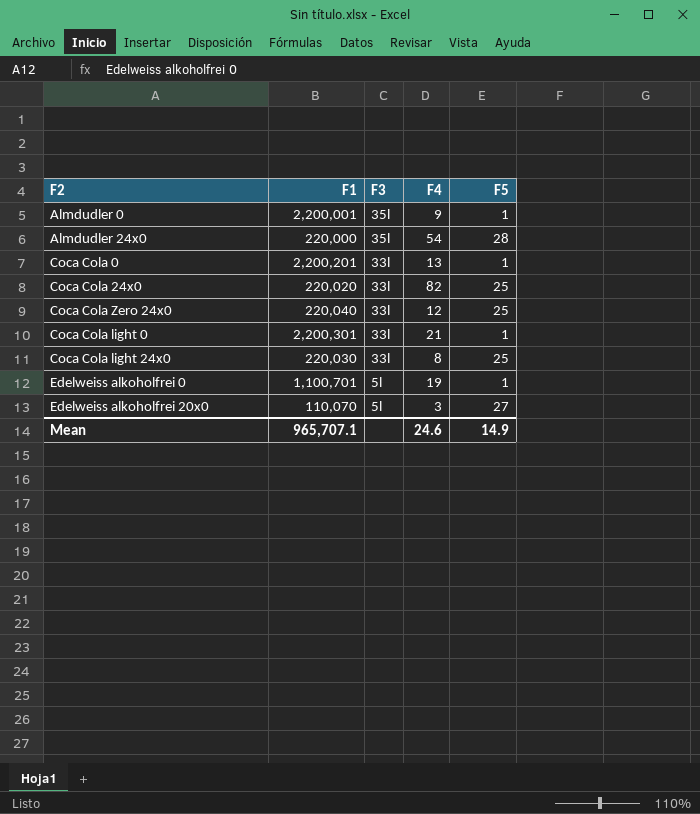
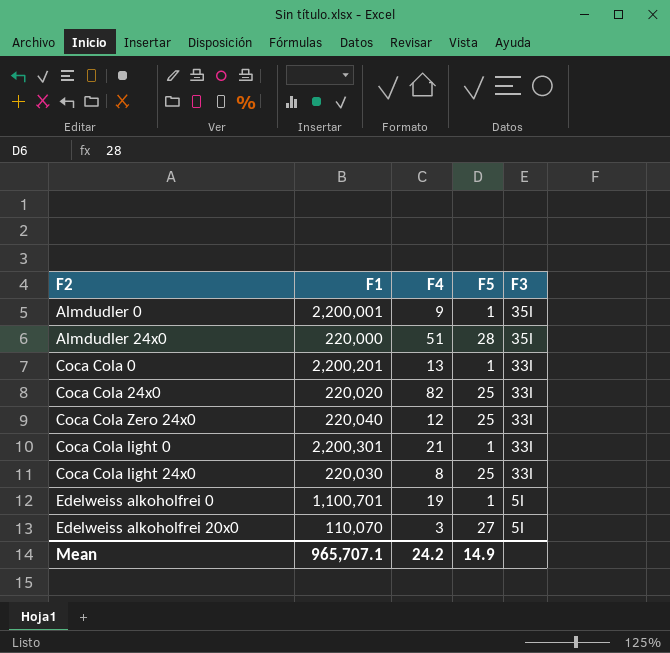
column F3 | position: 3 -> 5
Almdudler 24x0 | F4: 54 -> 51
Mean | F4: 24.6 -> 24.2

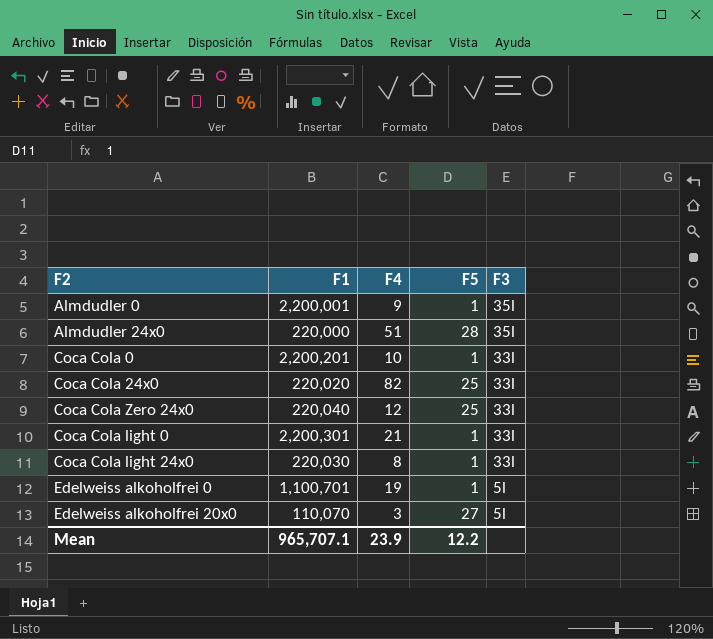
Coca Cola 0 | F4: 13 -> 10
Coca Cola light 24x0 | F5: 25 -> 1
Mean | F4: 24.2 -> 23.9
Mean | F5: 14.9 -> 12.2

